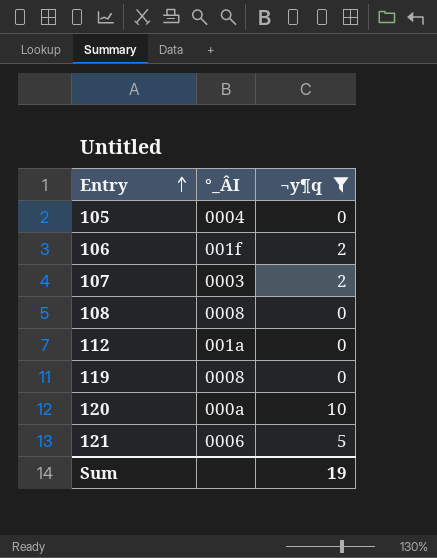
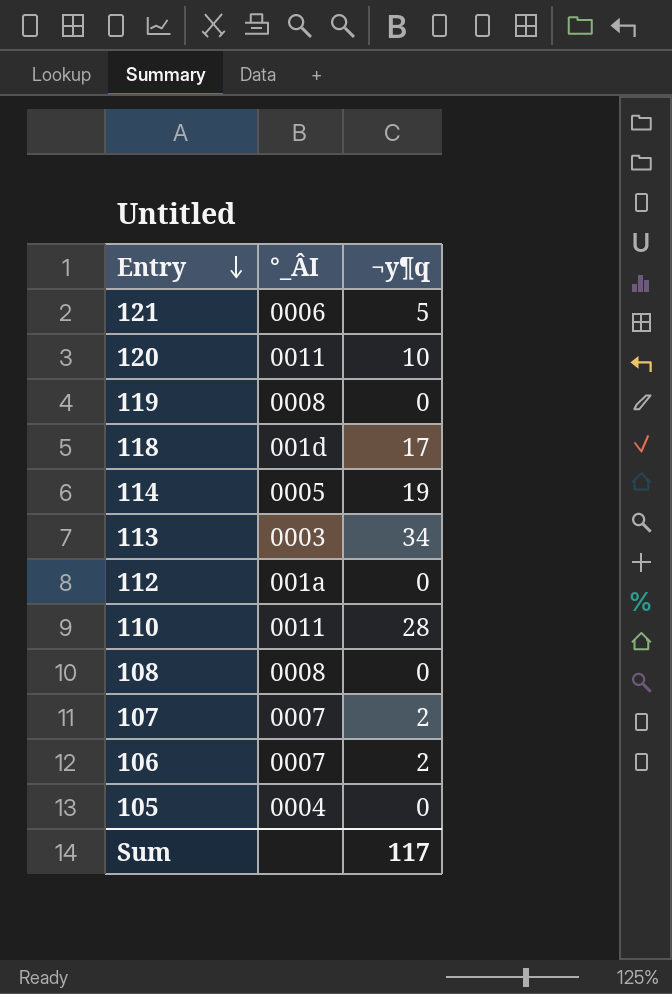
filter: ¬y¶q <= 10 -> none
row order: Entry ascending -> Entry descending
120 | °_ÂI: 000a -> 0011
107 | °_ÂI: 0003 -> 0007
106 | °_ÂI: 001f -> 0007
Sum | ¬y¶q: 19 -> 117

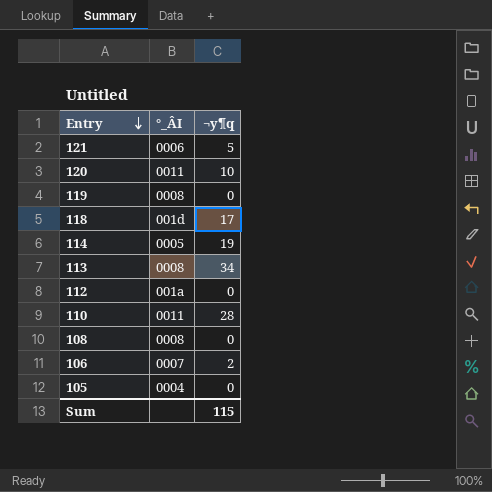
row 107: 0007 | 2 -> none
113 | °_ÂI: 0003 -> 0008
Sum | ¬y¶q: 117 -> 115

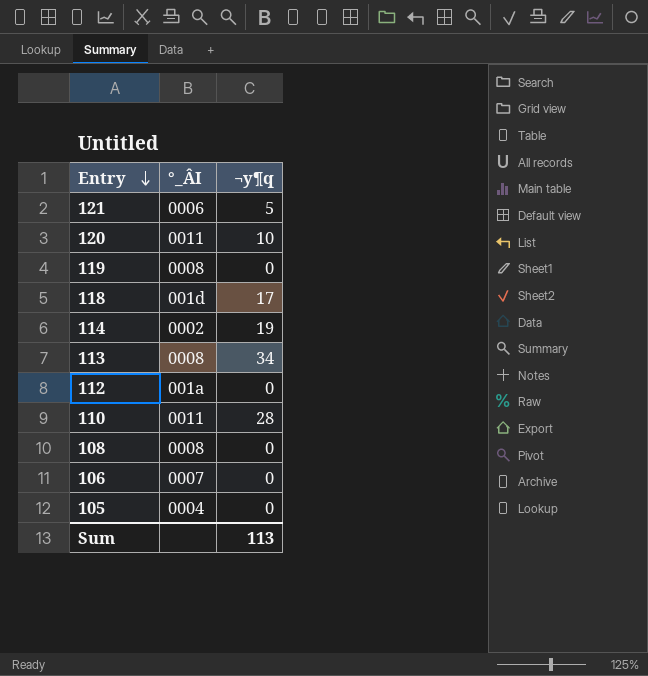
114 | °_ÂI: 0005 -> 0002
106 | ¬y¶q: 2 -> 0
Sum | ¬y¶q: 115 -> 113

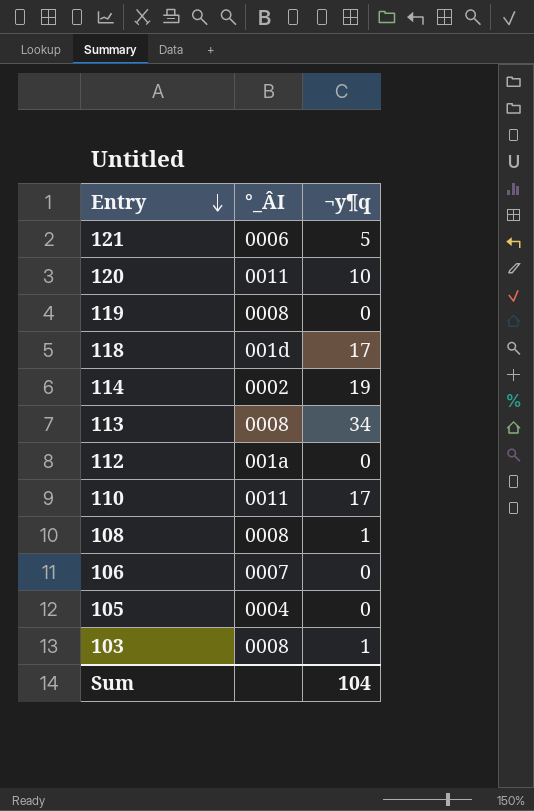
110 | ¬y¶q: 28 -> 17
108 | ¬y¶q: 0 -> 1
row 103: none -> 0008 | 1
Sum | ¬y¶q: 113 -> 104

